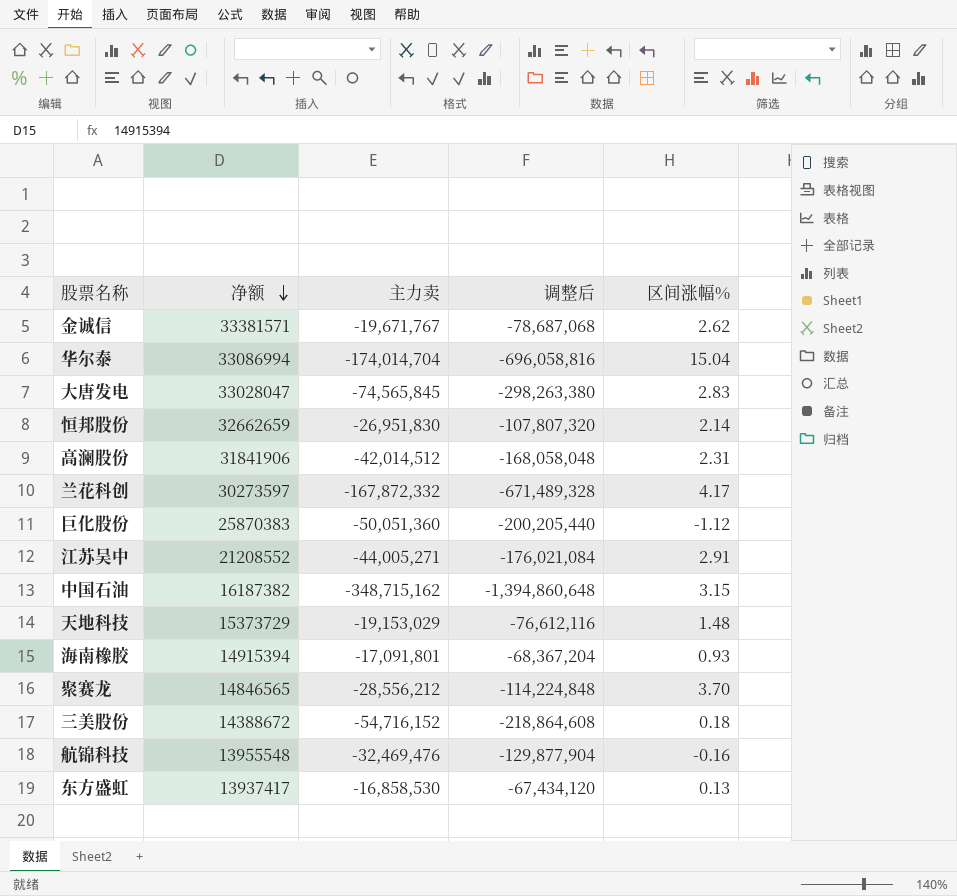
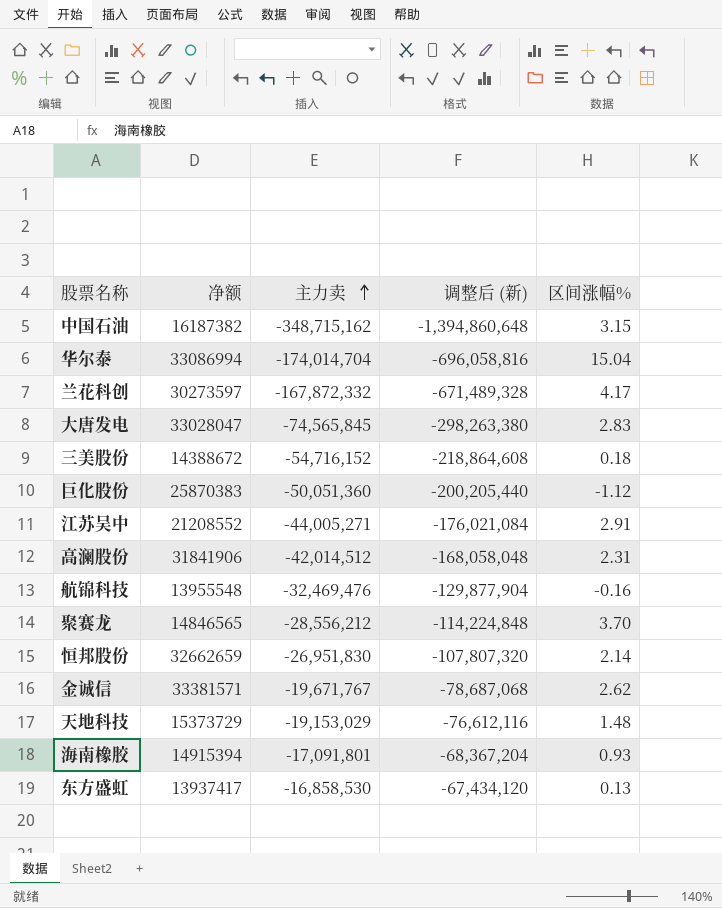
row order: 净额 descending -> 主力卖 ascending
column name: 调整后 -> 调整后 (新)

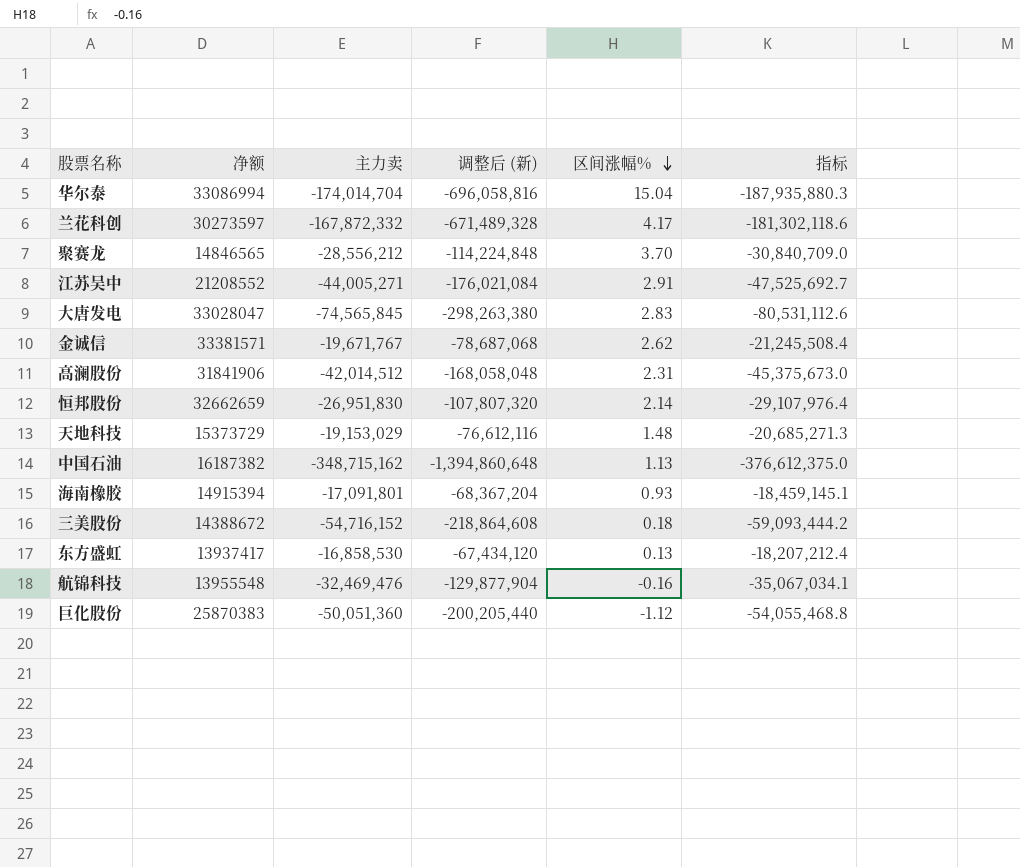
row order: 主力卖 ascending -> 区间涨幅% descending
column 指标 | formula: none -> [主力卖] * 1.08
中国石油 | 区间涨幅%: 3.15 -> 1.13

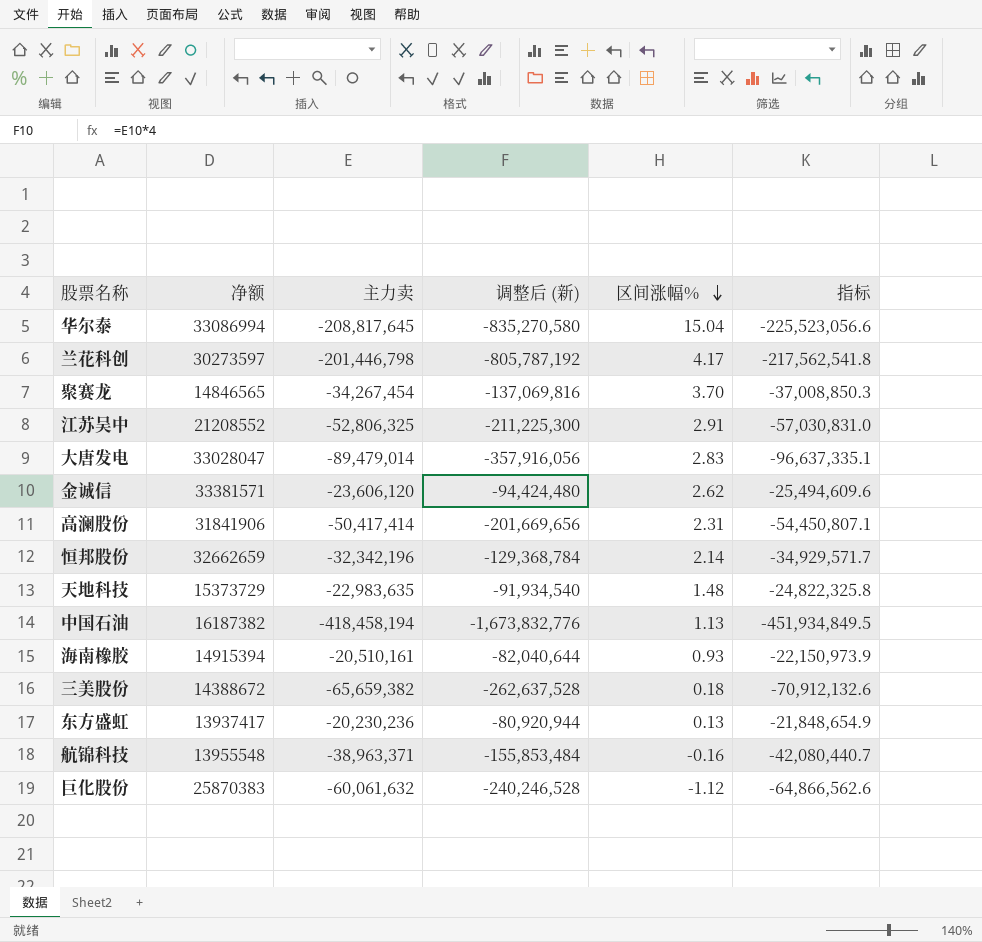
华尔泰 | 主力卖: -174,014,704 -> -208,817,645
华尔泰 | 调整后 (新): -696,058,816 -> -835,270,580
华尔泰 | 指标: -187,935,880.3 -> -225,523,056.6
兰花科创 | 主力卖: -167,872,332 -> -201,446,798
兰花科创 | 调整后 (新): -671,489,328 -> -805,787,192
兰花科创 | 指标: -181,302,118.6 -> -217,562,541.8
聚赛龙 | 主力卖: -28,556,212 -> -34,267,454
聚赛龙 | 调整后 (新): -114,224,848 -> -137,069,816
聚赛龙 | 指标: -30,840,709.0 -> -37,008,850.3
江苏吴中 | 主力卖: -44,005,271 -> -52,806,325
江苏吴中 | 调整后 (新): -176,021,084 -> -211,225,300
江苏吴中 | 指标: -47,525,692.7 -> -57,030,831.0
大唐发电 | 主力卖: -74,565,845 -> -89,479,014
大唐发电 | 调整后 (新): -298,263,380 -> -357,916,056
大唐发电 | 指标: -80,531,112.6 -> -96,637,335.1
金诚信 | 主力卖: -19,671,767 -> -23,606,120
金诚信 | 调整后 (新): -78,687,068 -> -94,424,480
金诚信 | 指标: -21,245,508.4 -> -25,494,609.6
高澜股份 | 主力卖: -42,014,512 -> -50,417,414
高澜股份 | 调整后 (新): -168,058,048 -> -201,669,656
高澜股份 | 指标: -45,375,673.0 -> -54,450,807.1
恒邦股份 | 主力卖: -26,951,830 -> -32,342,196
恒邦股份 | 调整后 (新): -107,807,320 -> -129,368,784
恒邦股份 | 指标: -29,107,976.4 -> -34,929,571.7
天地科技 | 主力卖: -19,153,029 -> -22,983,635
天地科技 | 调整后 (新): -76,612,116 -> -91,934,540
天地科技 | 指标: -20,685,271.3 -> -24,822,325.8
中国石油 | 主力卖: -348,715,162 -> -418,458,194
中国石油 | 调整后 (新): -1,394,860,648 -> -1,673,832,776
中国石油 | 指标: -376,612,375.0 -> -451,934,849.5
海南橡胶 | 主力卖: -17,091,801 -> -20,510,161
海南橡胶 | 调整后 (新): -68,367,204 -> -82,040,644
海南橡胶 | 指标: -18,459,145.1 -> -22,150,973.9
三美股份 | 主力卖: -54,716,152 -> -65,659,382
三美股份 | 调整后 (新): -218,864,608 -> -262,637,528
三美股份 | 指标: -59,093,444.2 -> -70,912,132.6
东方盛虹 | 主力卖: -16,858,530 -> -20,230,236
东方盛虹 | 调整后 (新): -67,434,120 -> -80,920,944
东方盛虹 | 指标: -18,207,212.4 -> -21,848,654.9
航锦科技 | 主力卖: -32,469,476 -> -38,963,371
航锦科技 | 调整后 (新): -129,877,904 -> -155,853,484
航锦科技 | 指标: -35,067,034.1 -> -42,080,440.7
巨化股份 | 主力卖: -50,051,360 -> -60,061,632
巨化股份 | 调整后 (新): -200,205,440 -> -240,246,528
巨化股份 | 指标: -54,055,468.8 -> -64,866,562.6

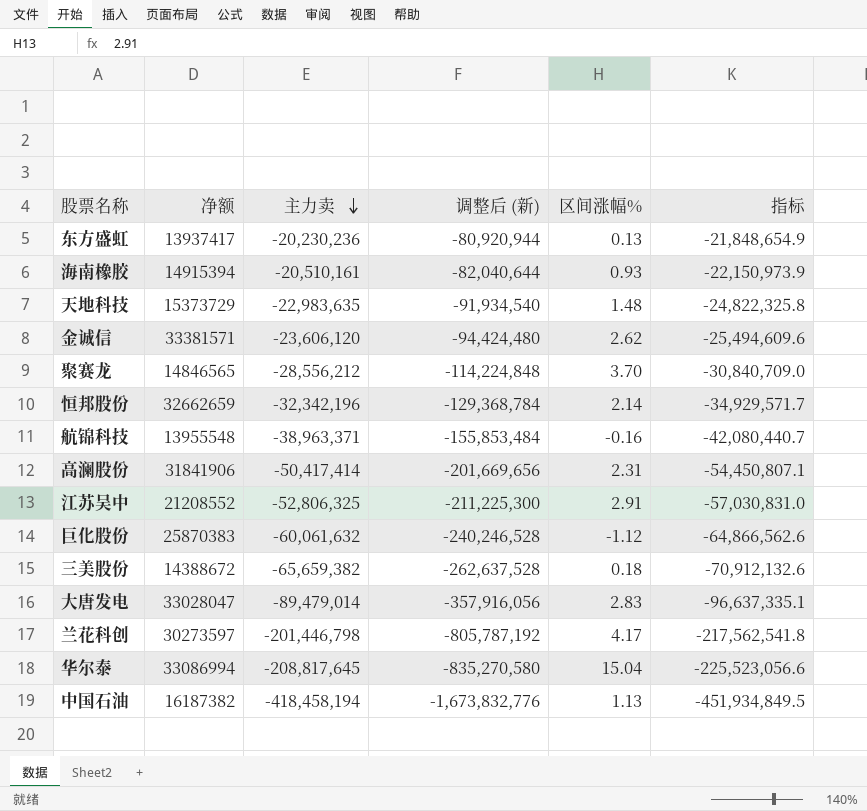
row order: 区间涨幅% descending -> 主力卖 descending
聚赛龙 | 主力卖: -34,267,454 -> -28,556,212
聚赛龙 | 调整后 (新): -137,069,816 -> -114,224,848
聚赛龙 | 指标: -37,008,850.3 -> -30,840,709.0

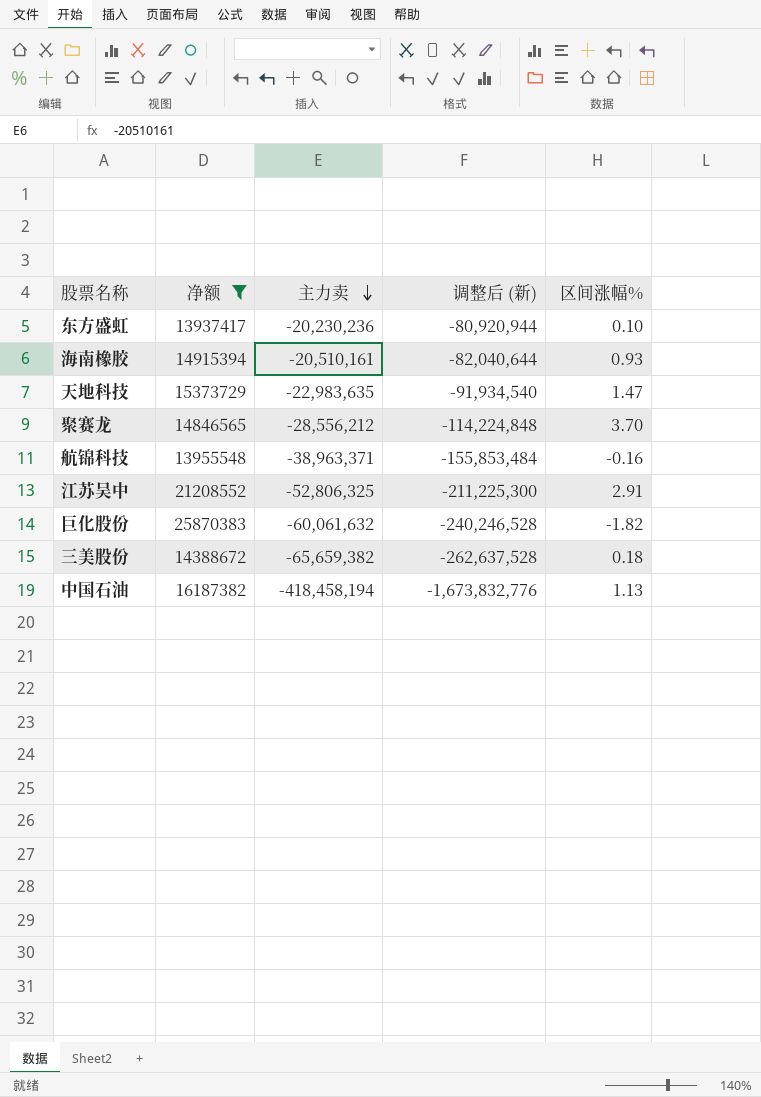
filter: none -> 净额 <= 25870383
column 指标 | formula: [主力卖] * 1.08 -> none
东方盛虹 | 区间涨幅%: 0.13 -> 0.10
天地科技 | 区间涨幅%: 1.48 -> 1.47
巨化股份 | 区间涨幅%: -1.12 -> -1.82

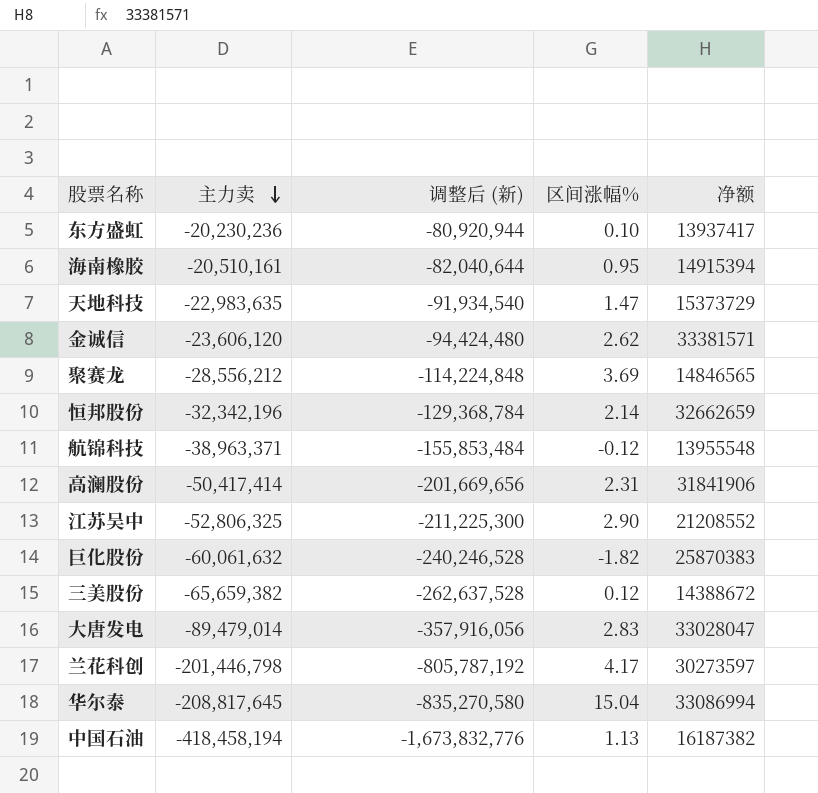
filter: 净额 <= 25870383 -> none
column 净额 | position: 2 -> 5
海南橡胶 | 区间涨幅%: 0.93 -> 0.95
聚赛龙 | 区间涨幅%: 3.70 -> 3.69
航锦科技 | 区间涨幅%: -0.16 -> -0.12
江苏吴中 | 区间涨幅%: 2.91 -> 2.90
三美股份 | 区间涨幅%: 0.18 -> 0.12

